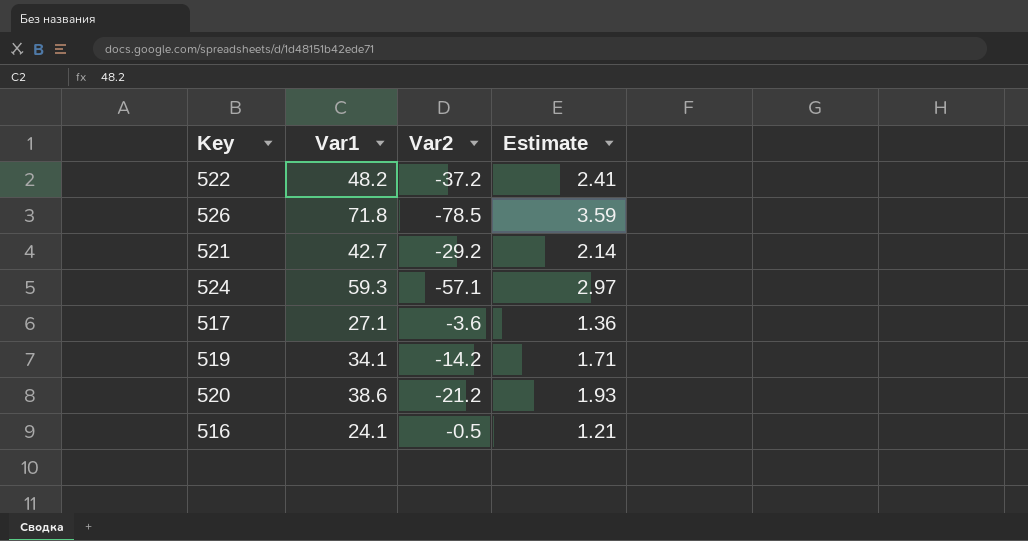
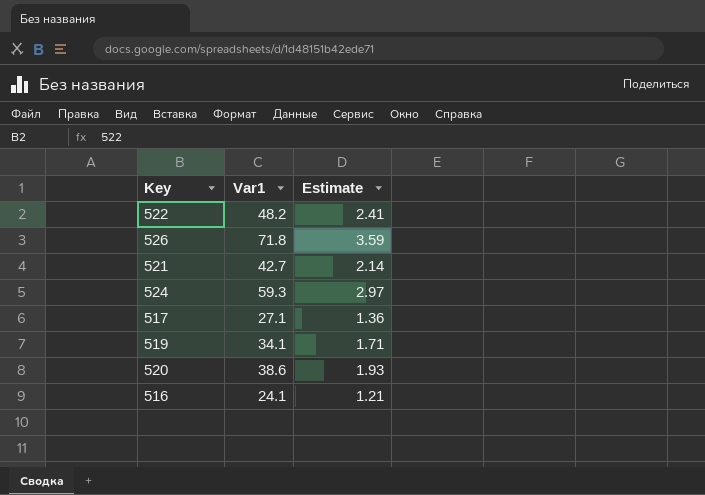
column Var2 | position: 3 -> none

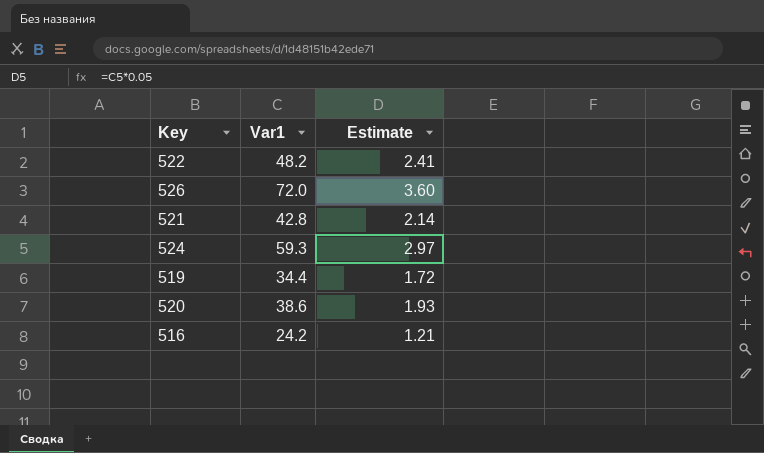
row 517: 27.1 | 1.36 -> none
526 | Var1: 71.8 -> 72.0
526 | Estimate: 3.59 -> 3.60
521 | Var1: 42.7 -> 42.8
519 | Var1: 34.1 -> 34.4
519 | Estimate: 1.71 -> 1.72
516 | Var1: 24.1 -> 24.2

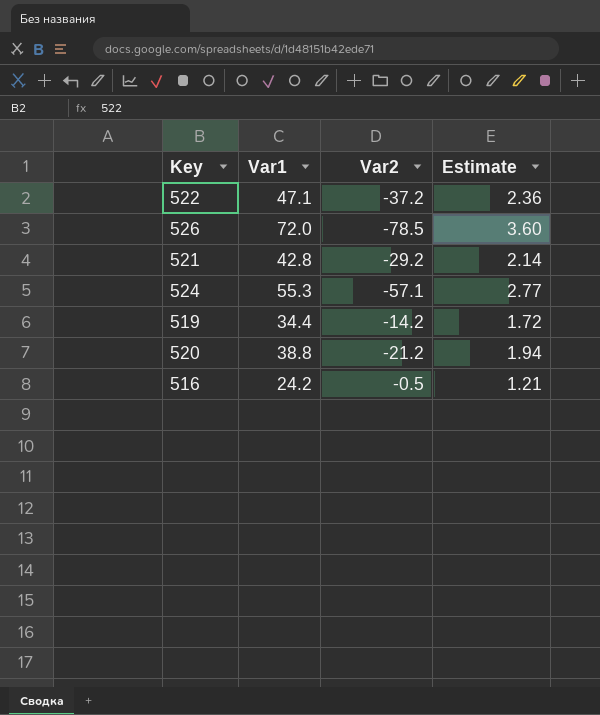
column Var2 | position: none -> 3
522 | Var1: 48.2 -> 47.1
522 | Estimate: 2.41 -> 2.36
524 | Var1: 59.3 -> 55.3
524 | Estimate: 2.97 -> 2.77
520 | Var1: 38.6 -> 38.8
520 | Estimate: 1.93 -> 1.94

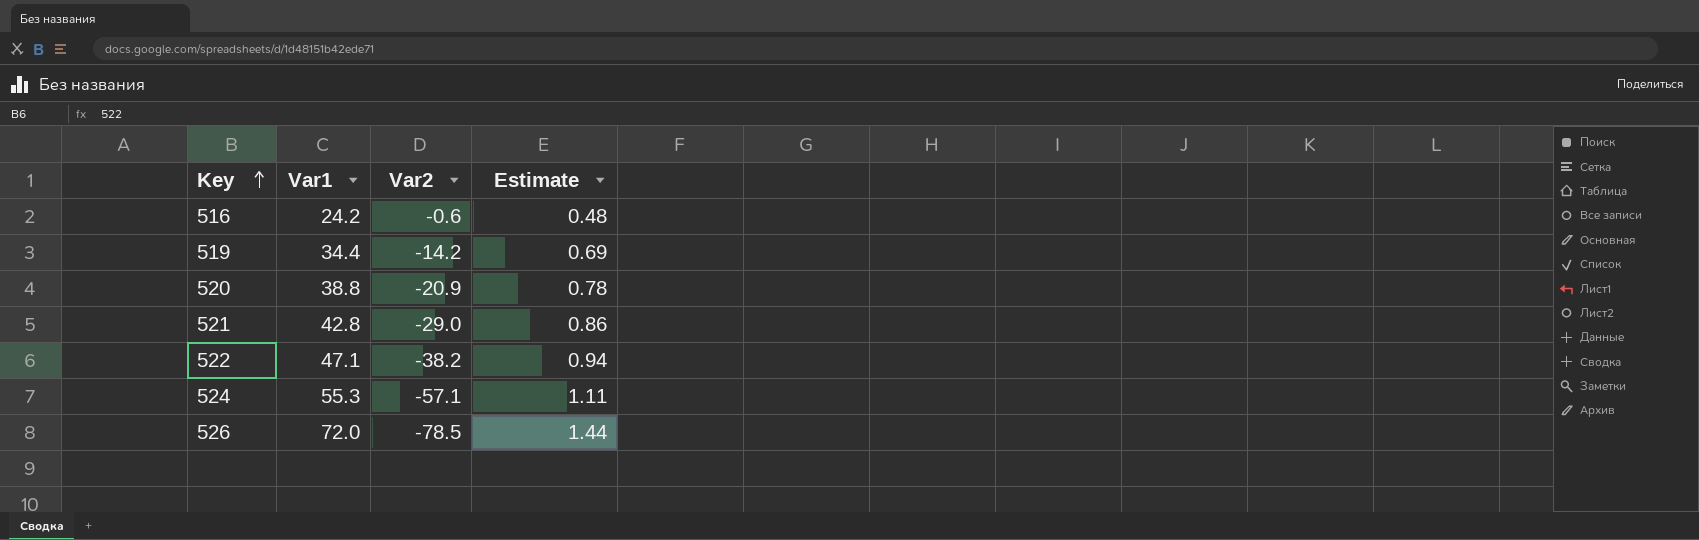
row order: none -> Key ascending
column Estimate | formula: [Var1] * 0.05 -> [Var1] * 0.02
516 | Var2: -0.5 -> -0.6
520 | Var2: -21.2 -> -20.9
521 | Var2: -29.2 -> -29.0
522 | Var2: -37.2 -> -38.2

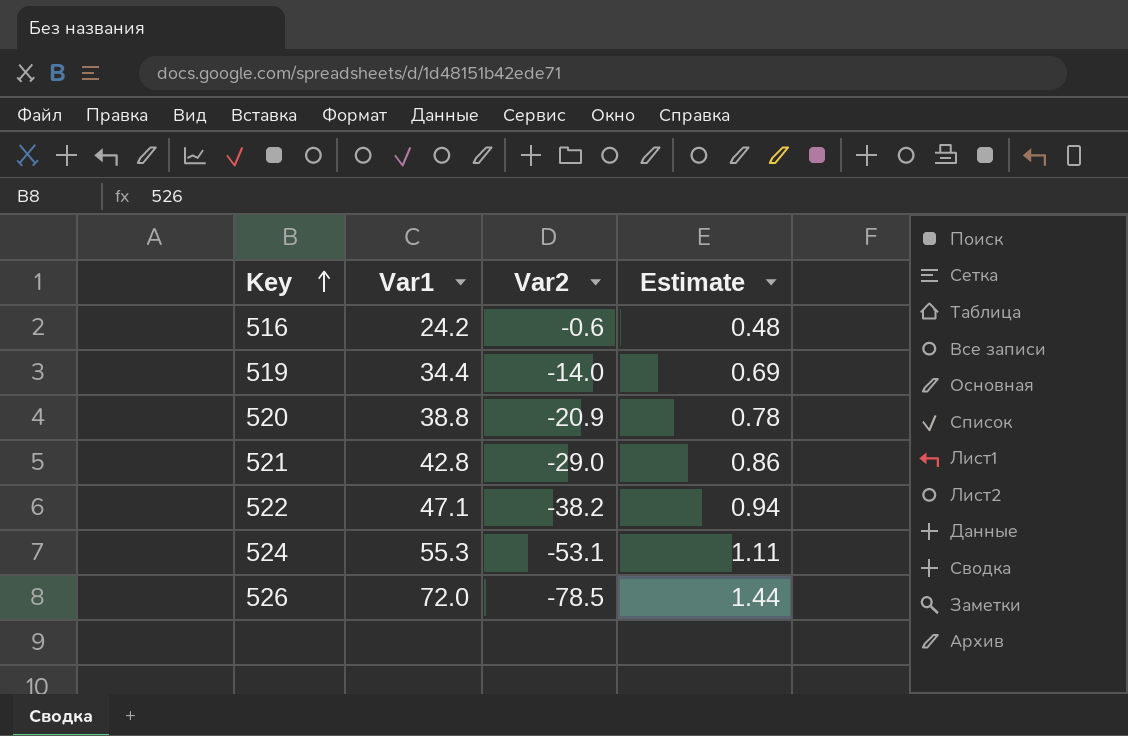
519 | Var2: -14.2 -> -14.0
524 | Var2: -57.1 -> -53.1

